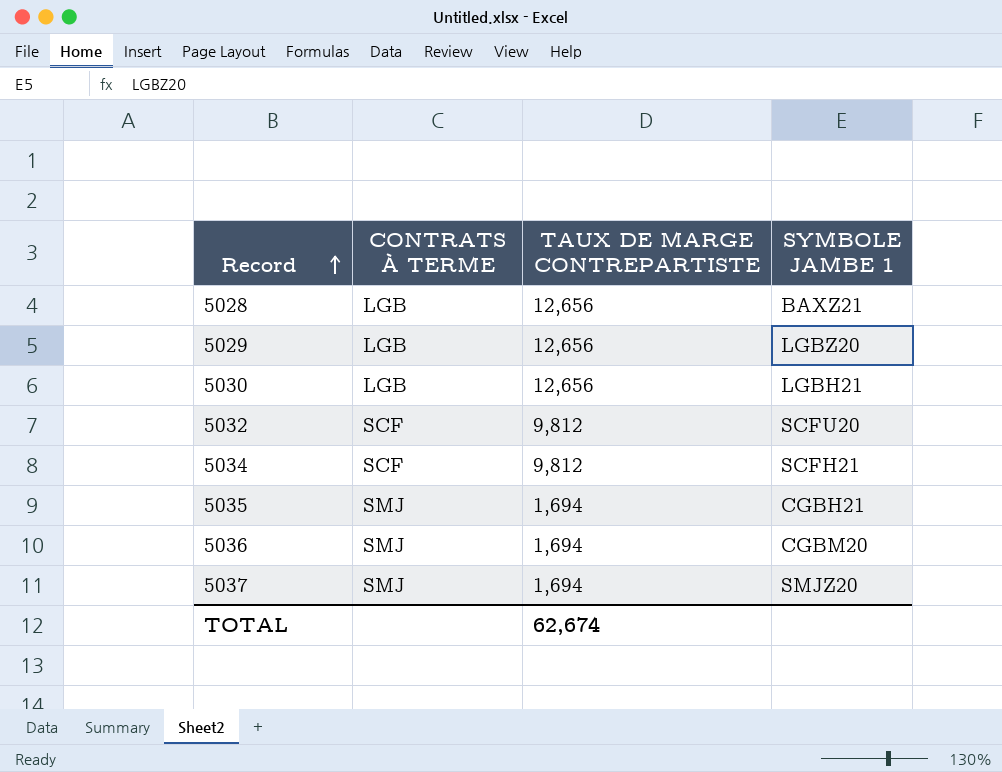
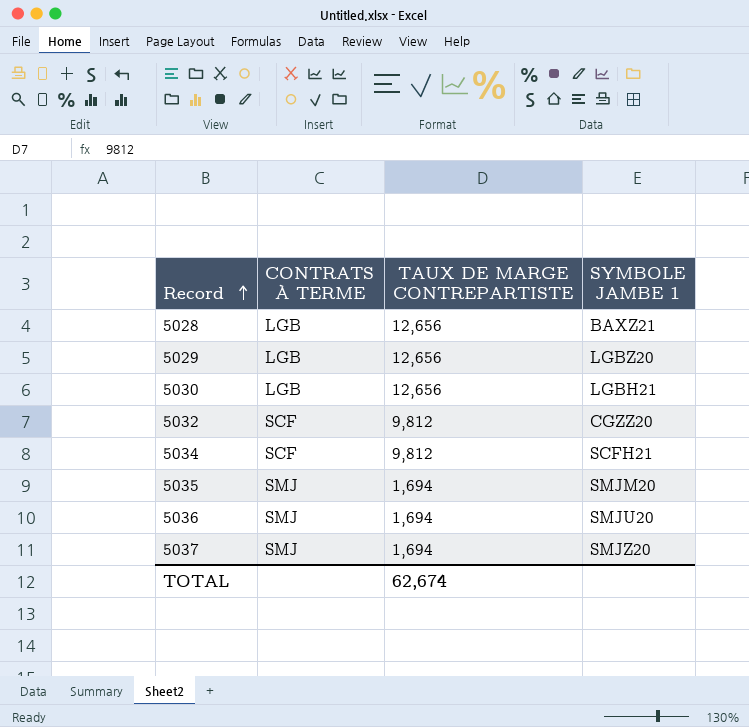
5032 | SYMBOLE JAMBE 1: SCFU20 -> CGZZ20
5035 | SYMBOLE JAMBE 1: CGBH21 -> SMJM20
5036 | SYMBOLE JAMBE 1: CGBM20 -> SMJU20

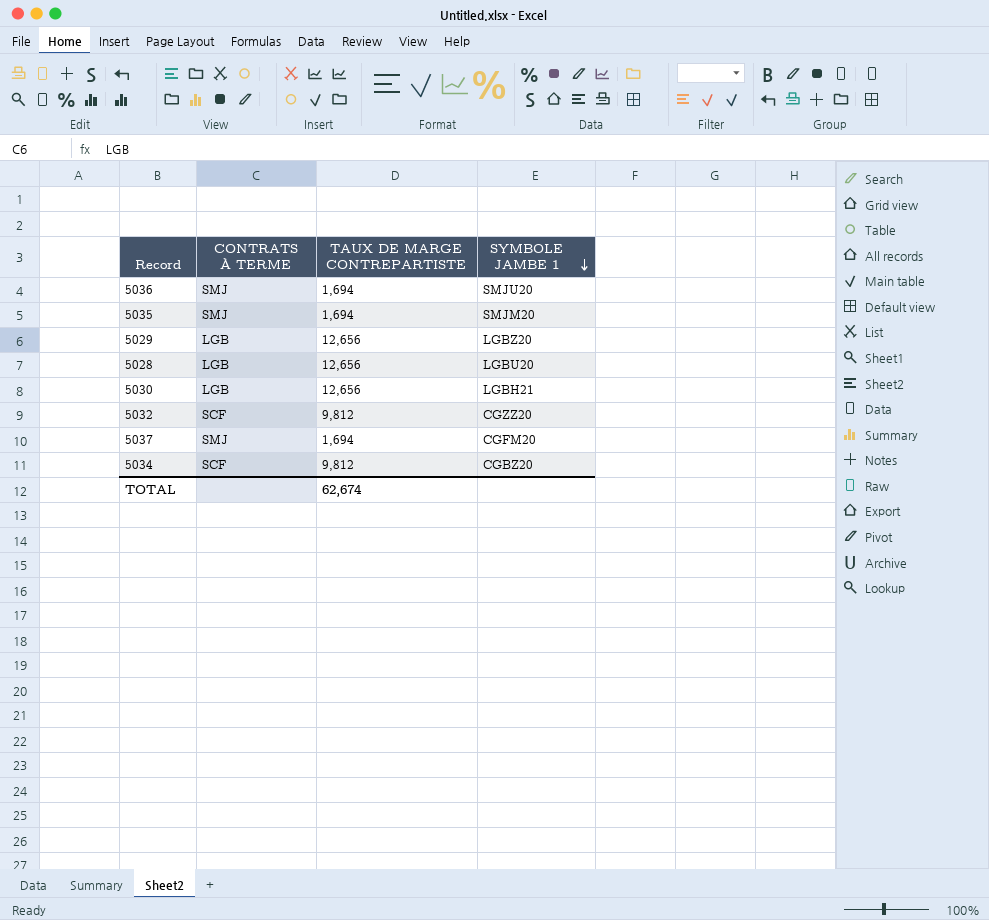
row order: Record ascending -> SYMBOLE JAMBE 1 descending
5028 | SYMBOLE JAMBE 1: BAXZ21 -> LGBU20
5037 | SYMBOLE JAMBE 1: SMJZ20 -> CGFM20
5034 | SYMBOLE JAMBE 1: SCFH21 -> CGBZ20

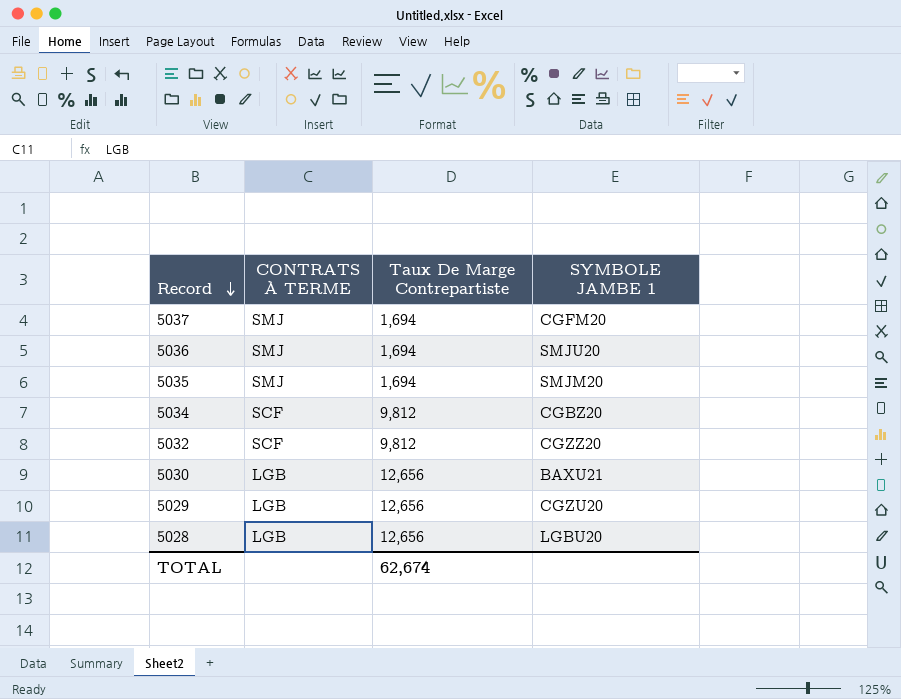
row order: SYMBOLE JAMBE 1 descending -> Record descending
column name: TAUX DE MARGE CONTREPARTISTE -> Taux De Marge Contrepartiste
5030 | SYMBOLE JAMBE 1: LGBH21 -> BAXU21
5029 | SYMBOLE JAMBE 1: LGBZ20 -> CGZU20

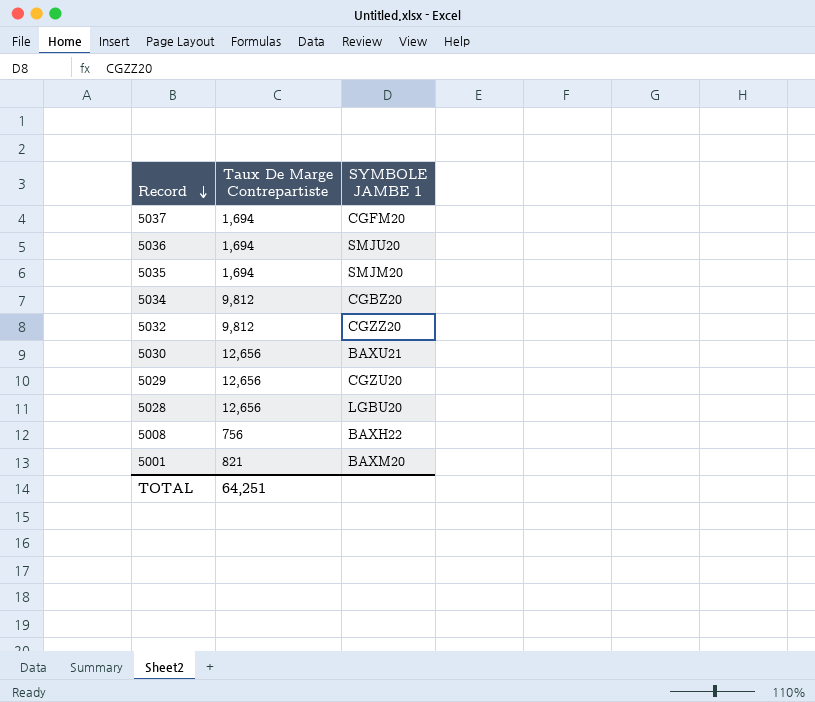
column CONTRATS À TERME | position: 2 -> none
row 5008: none -> 756 | BAXH22
row 5001: none -> 821 | BAXM20
TOTAL | Taux De Marge Contrepartiste: 62,674 -> 64,251

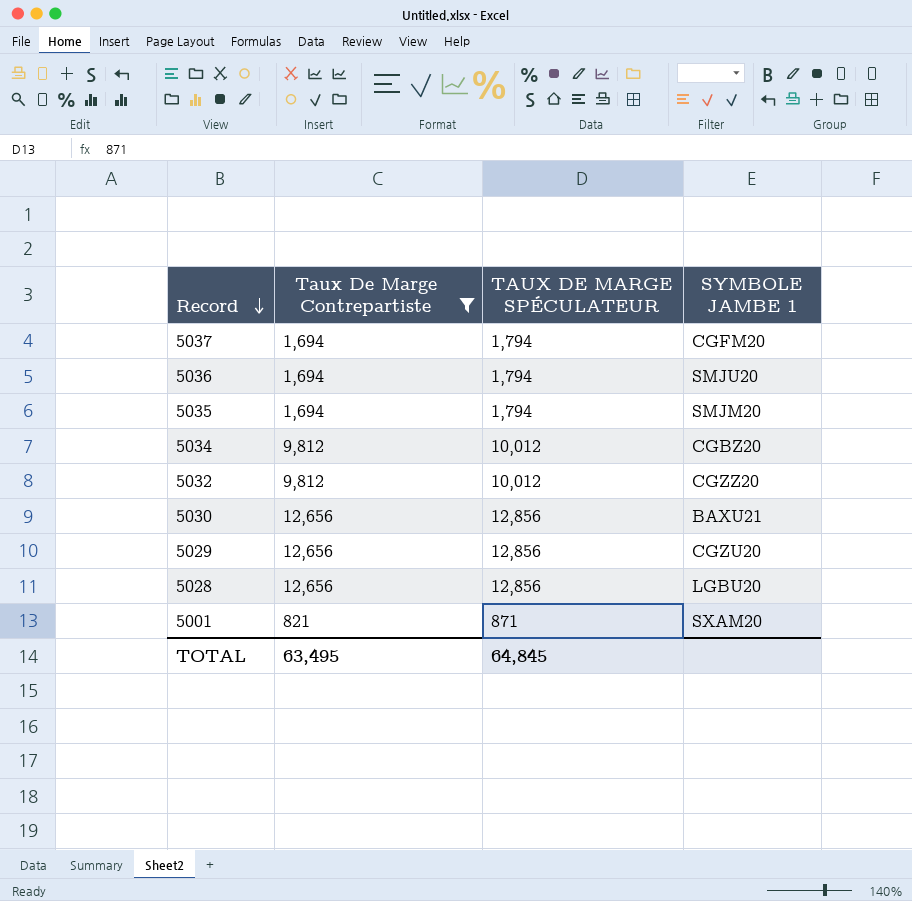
filter: none -> Taux De Marge Contrepartiste != 756
column TAUX DE MARGE SPÉCULATEUR | position: none -> 3
5001 | SYMBOLE JAMBE 1: BAXM20 -> SXAM20
TOTAL | Taux De Marge Contrepartiste: 64,251 -> 63,495

